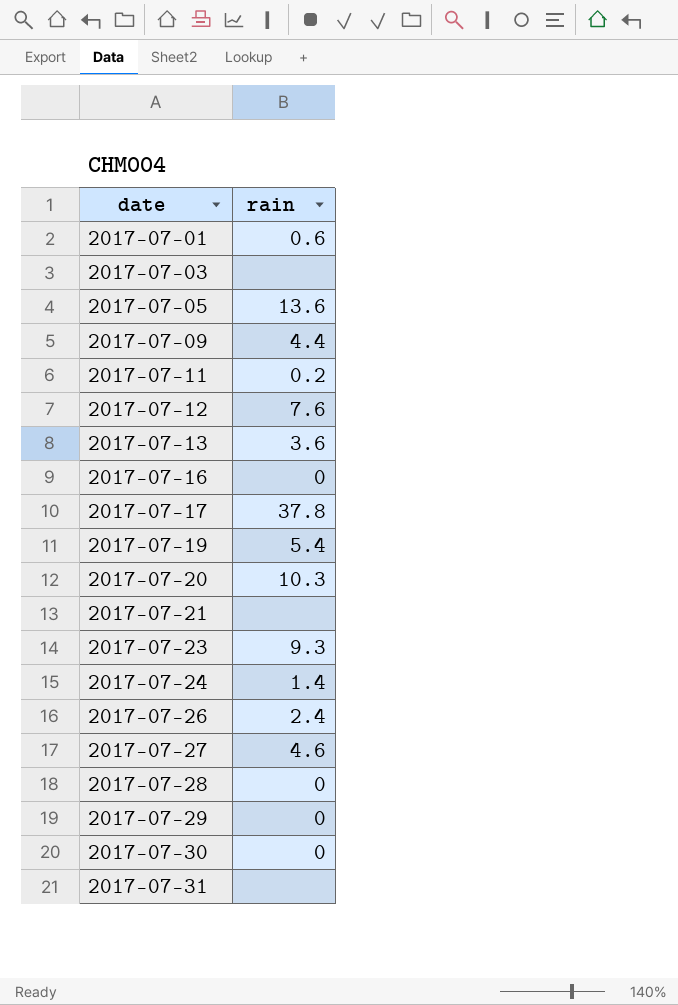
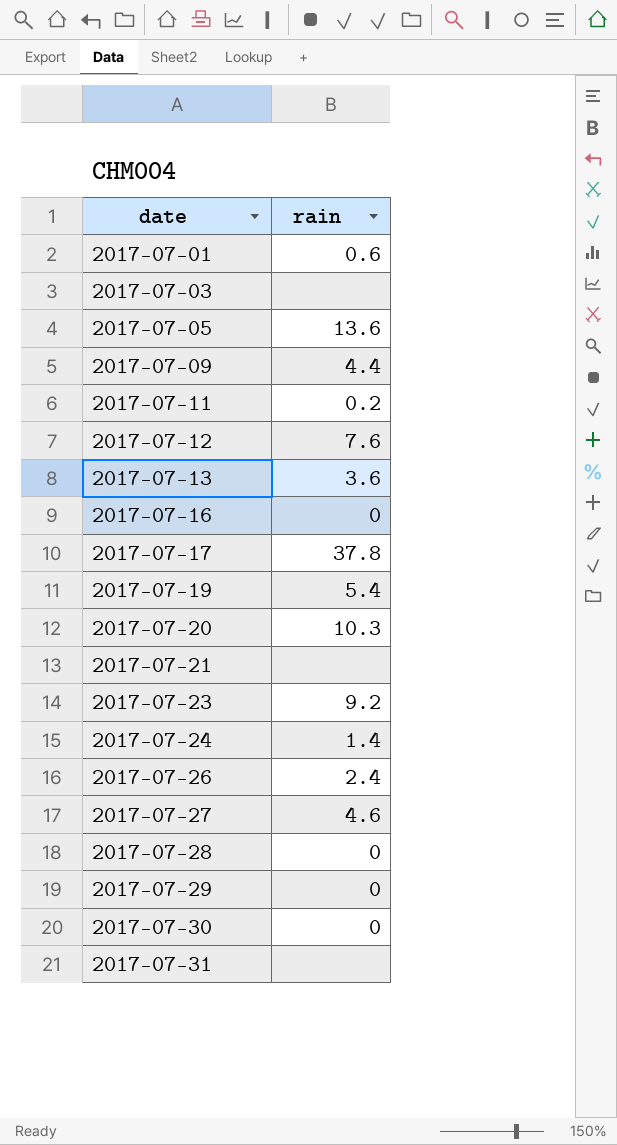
2017-07-23 | rain: 9.3 -> 9.2

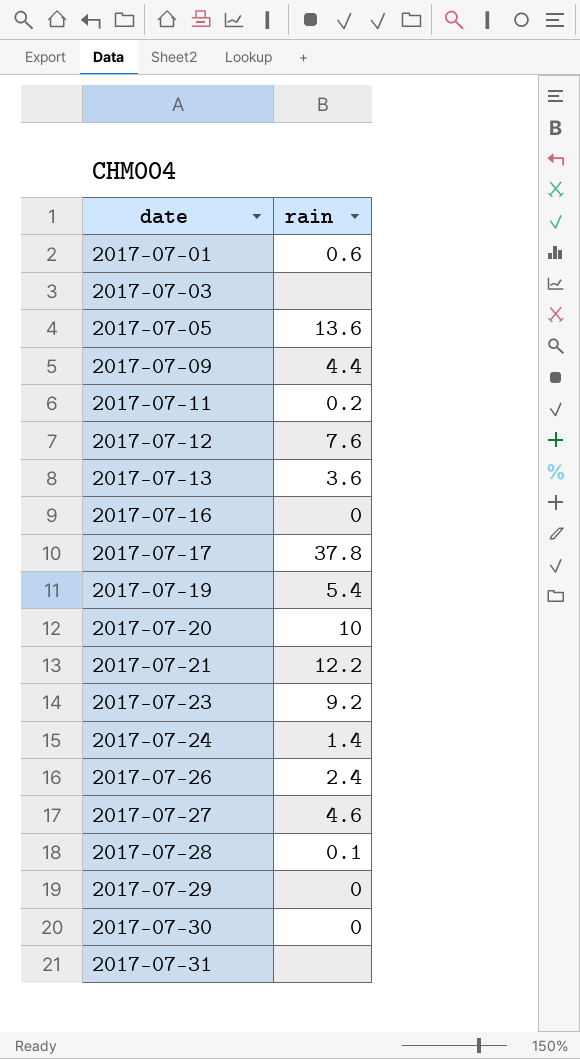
2017-07-20 | rain: 10.3 -> 10
2017-07-21 | rain: none -> 12.2
2017-07-28 | rain: 0 -> 0.1

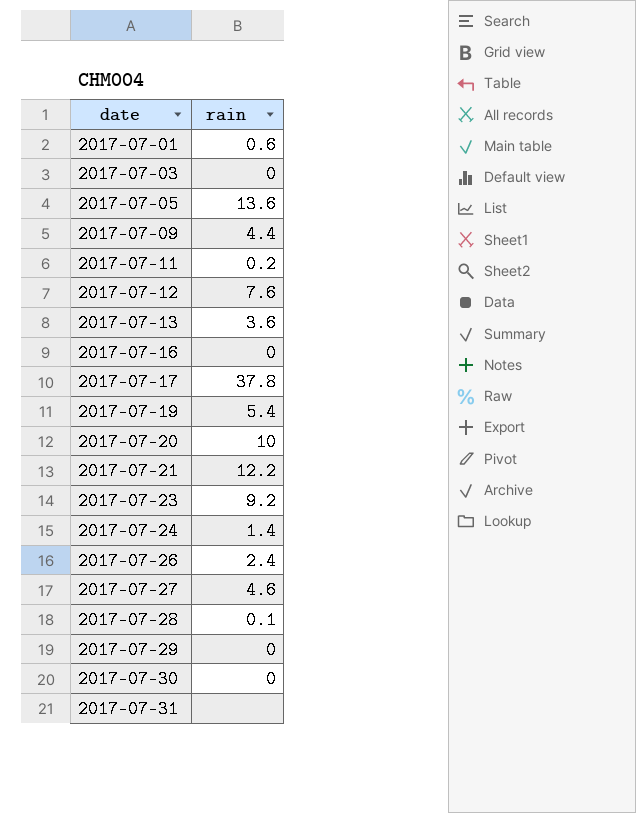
2017-07-03 | rain: none -> 0

